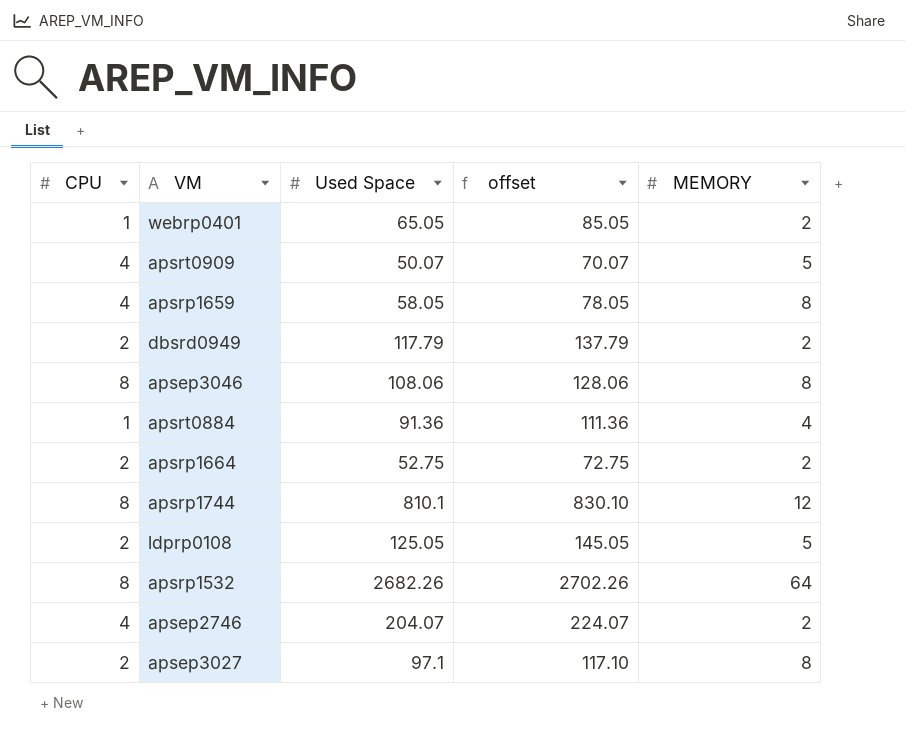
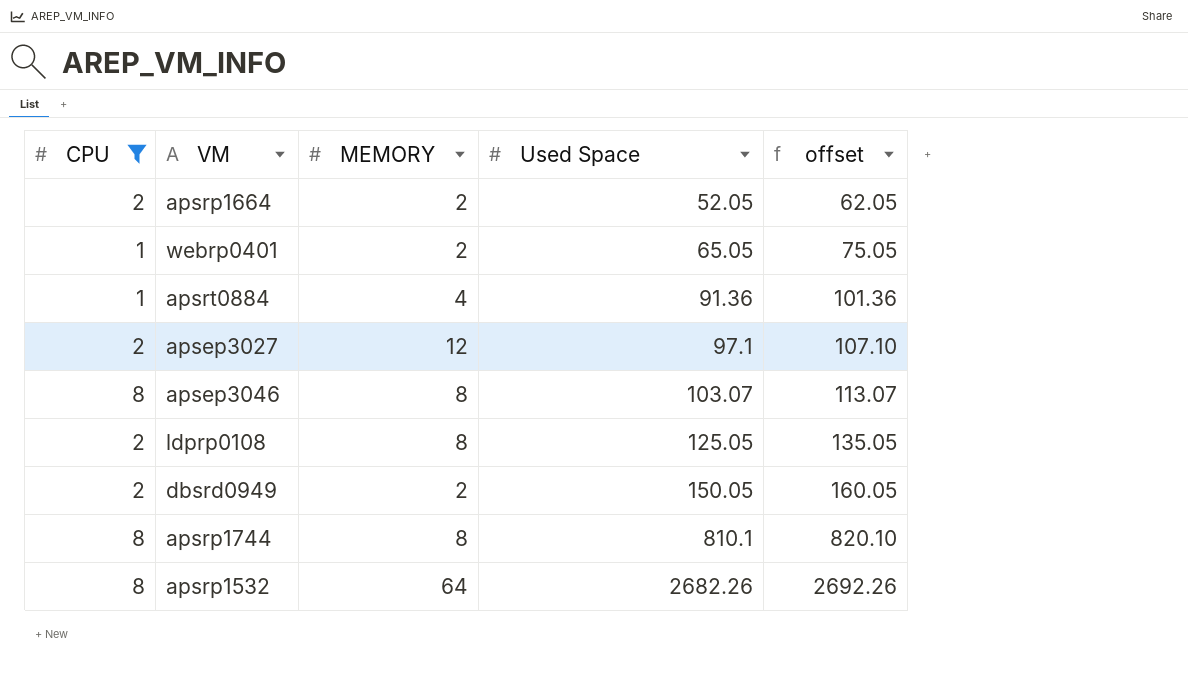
filter: none -> CPU != 4
row order: none -> Used Space ascending
column MEMORY | position: 5 -> 3
column offset | formula: [Used Space] + 20 -> [Used Space] + 10
apsrp1664 | Used Space: 52.75 -> 52.05
apsep3027 | MEMORY: 8 -> 12
apsep3046 | Used Space: 108.06 -> 103.07
ldprp0108 | MEMORY: 5 -> 8
dbsrd0949 | Used Space: 117.79 -> 150.05
apsrp1744 | MEMORY: 12 -> 8

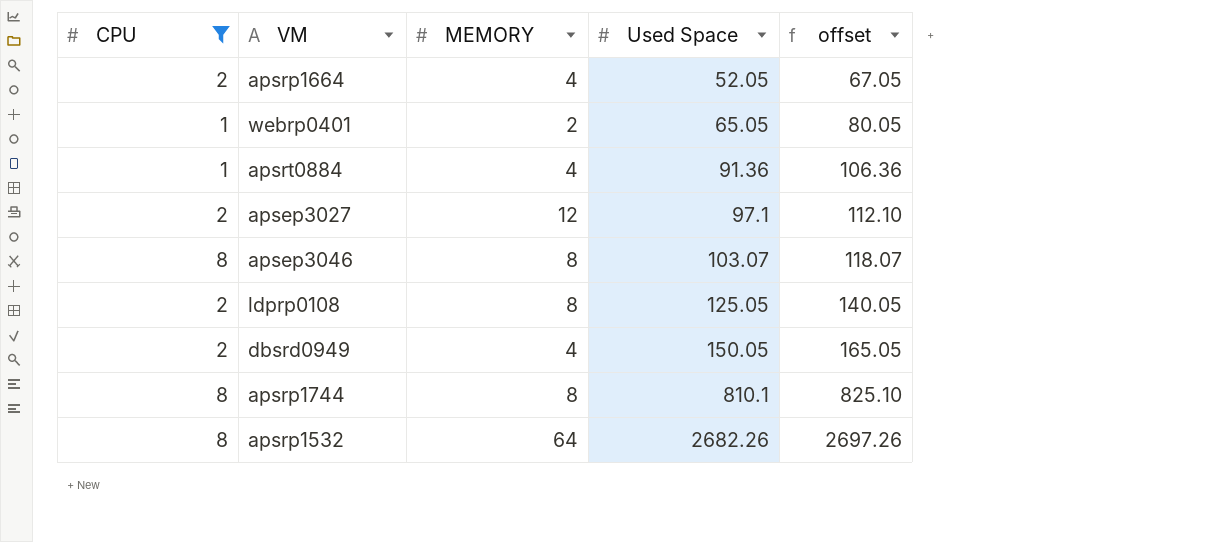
column offset | formula: [Used Space] + 10 -> [Used Space] + 15
apsrp1664 | MEMORY: 2 -> 4
dbsrd0949 | MEMORY: 2 -> 4

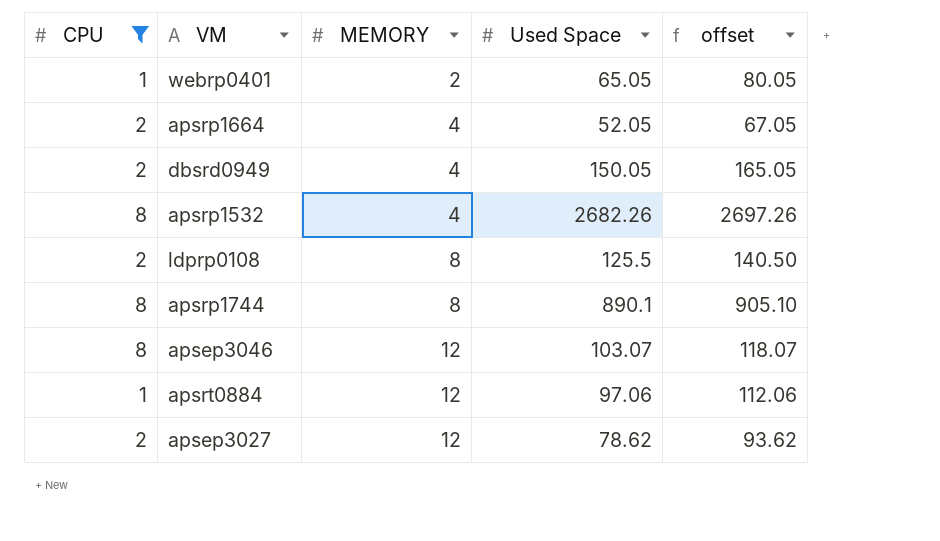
row order: Used Space ascending -> MEMORY ascending
apsrp1532 | MEMORY: 64 -> 4
ldprp0108 | Used Space: 125.05 -> 125.5
ldprp0108 | offset: 140.05 -> 140.50
apsrp1744 | Used Space: 810.1 -> 890.1
apsrp1744 | offset: 825.10 -> 905.10
apsep3046 | MEMORY: 8 -> 12
apsrt0884 | MEMORY: 4 -> 12
apsrt0884 | Used Space: 91.36 -> 97.06
apsrt0884 | offset: 106.36 -> 112.06
apsep3027 | Used Space: 97.1 -> 78.62
apsep3027 | offset: 112.10 -> 93.62

